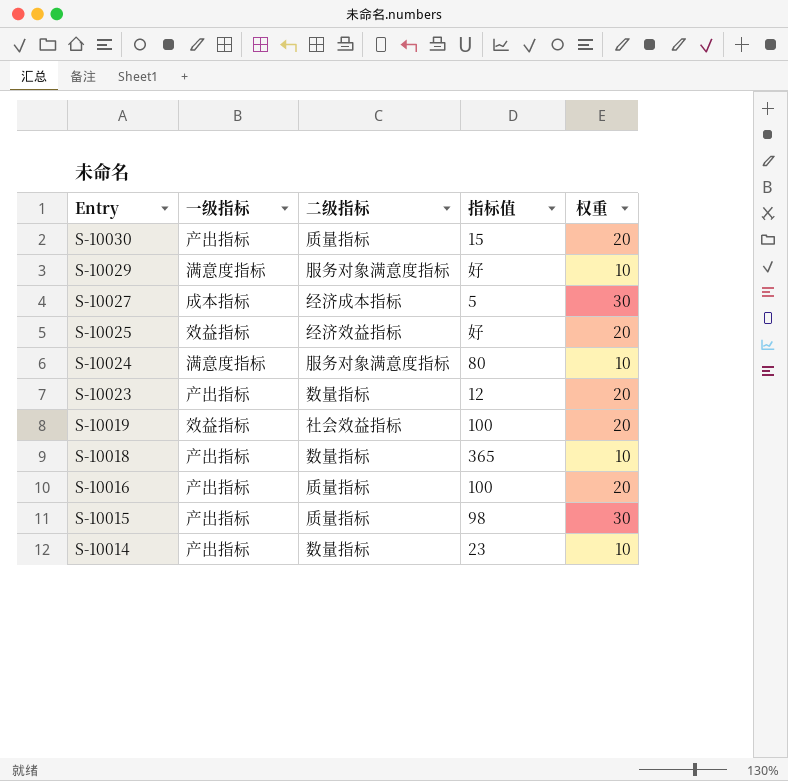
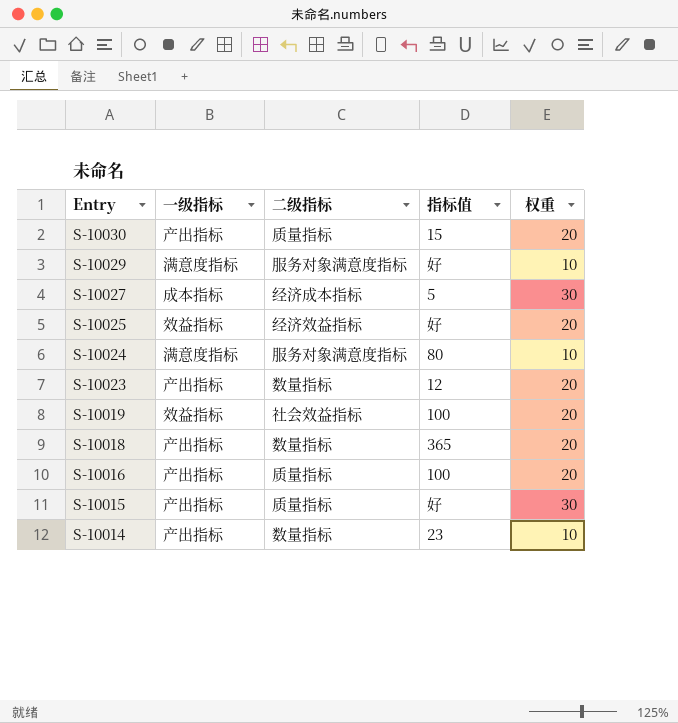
S-10018 | 权重: 10 -> 20
S-10015 | 指标值: 98 -> 好

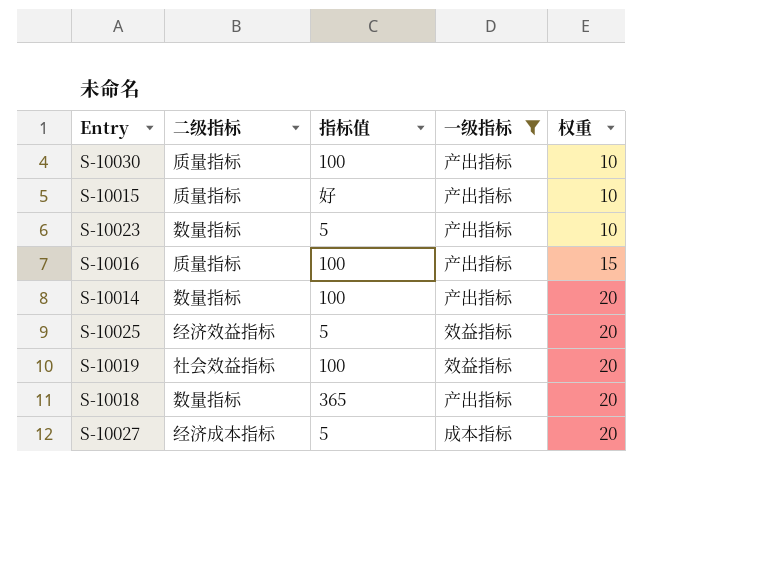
filter: none -> 一级指标 != 满意度指标
row order: Entry descending -> 权重 ascending
column 一级指标 | position: 2 -> 4
S-10030 | 指标值: 15 -> 100
S-10030 | 权重: 20 -> 10
S-10015 | 权重: 30 -> 10
S-10023 | 指标值: 12 -> 5
S-10023 | 权重: 20 -> 10
S-10016 | 权重: 20 -> 15
S-10014 | 指标值: 23 -> 100
S-10014 | 权重: 10 -> 20
S-10025 | 指标值: 好 -> 5
S-10027 | 权重: 30 -> 20

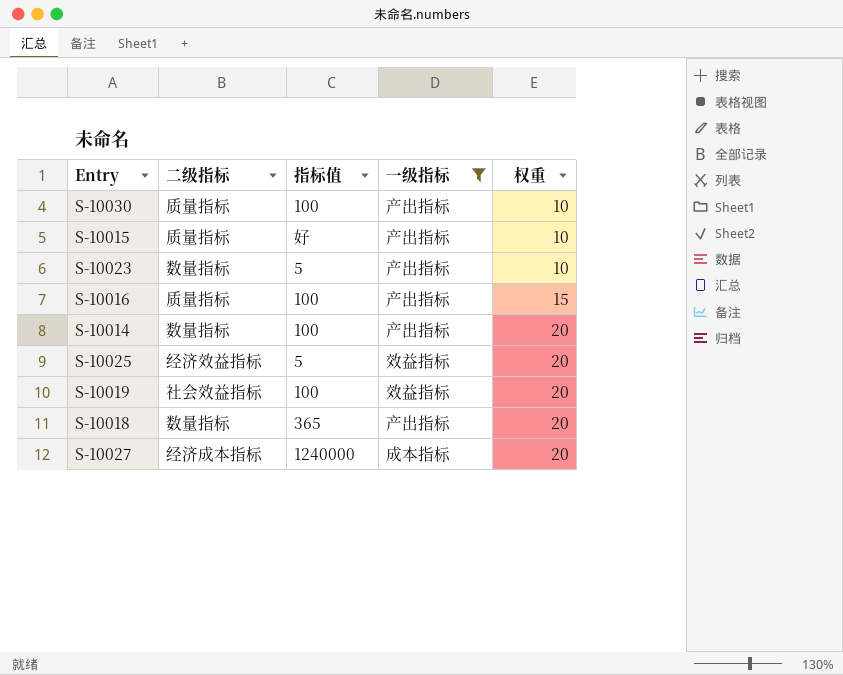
S-10027 | 指标值: 5 -> 1240000

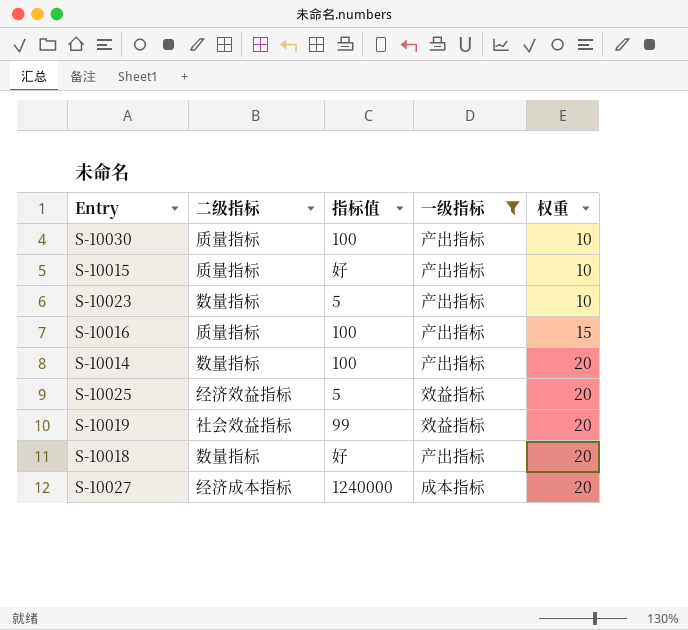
S-10019 | 指标值: 100 -> 99
S-10018 | 指标值: 365 -> 好

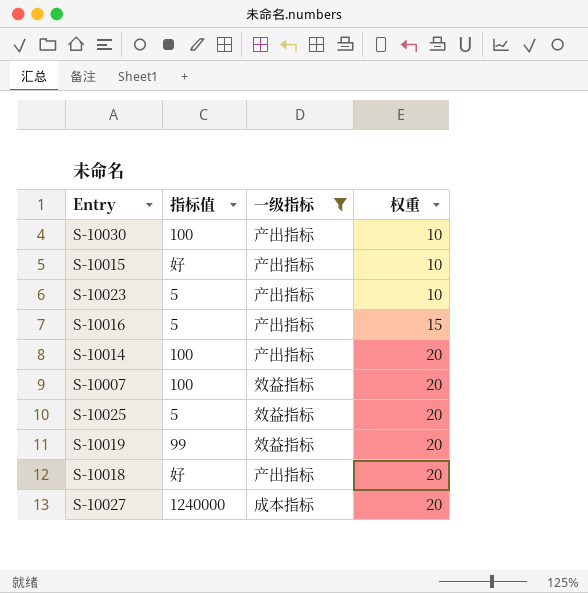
column 二级指标 | position: 2 -> none
S-10016 | 指标值: 100 -> 5
row S-10007: none -> 100 | 效益指标 | 20

